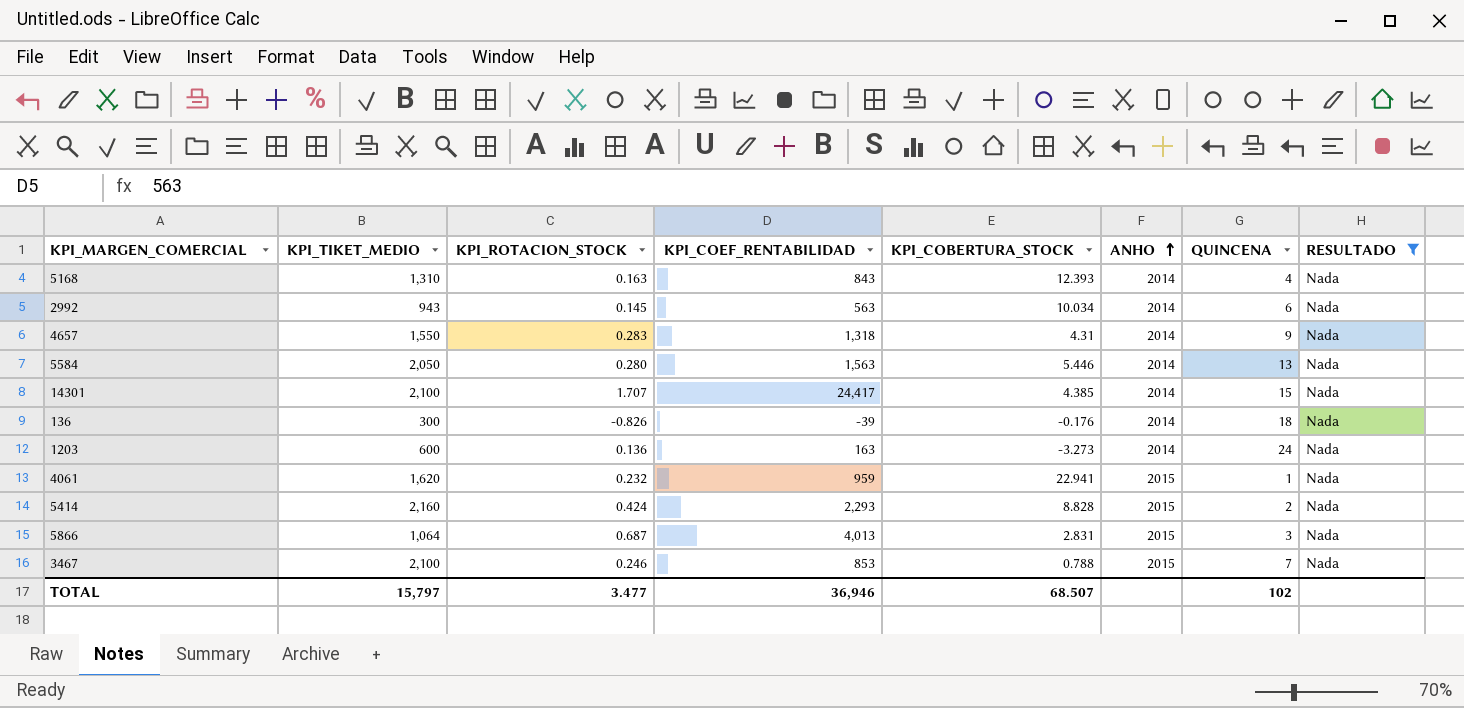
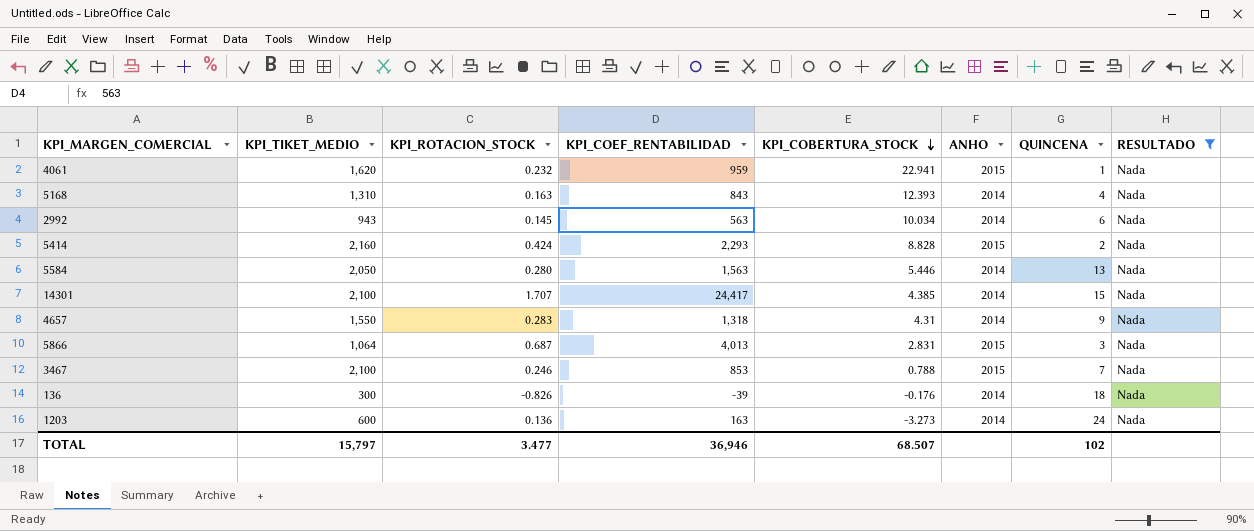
row order: ANHO ascending -> KPI_COBERTURA_STOCK descending

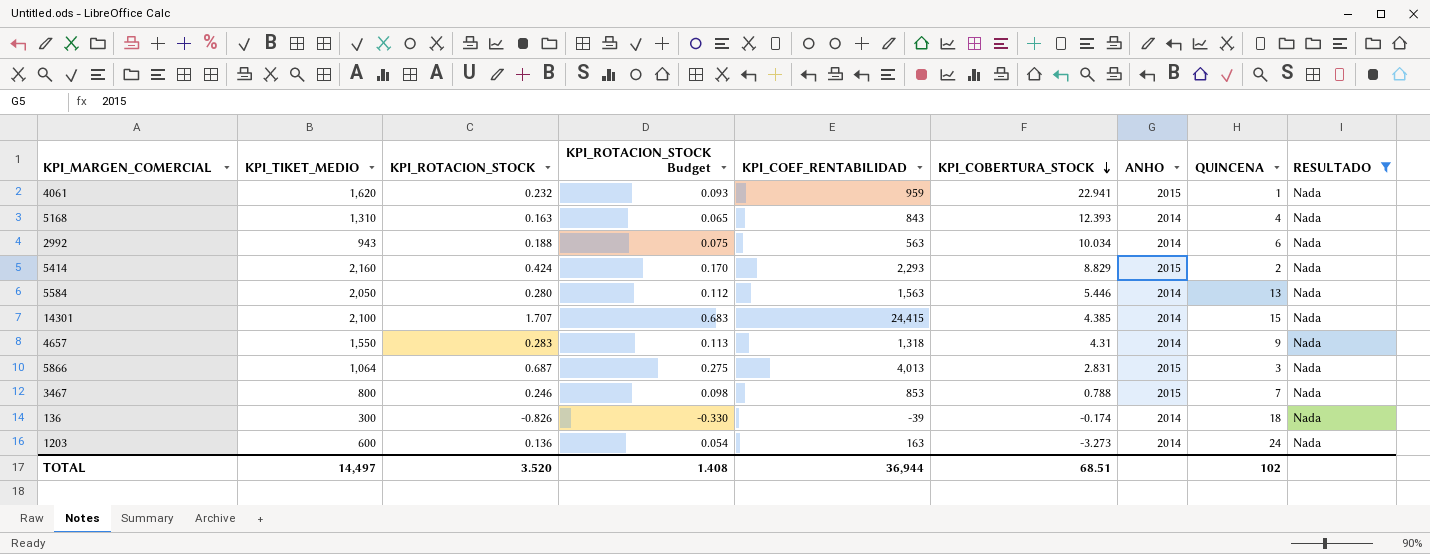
column KPI_ROTACION_STOCK Budget | formula: none -> [KPI_ROTACION_STOCK] * 0.4
2992 | KPI_ROTACION_STOCK: 0.145 -> 0.188
5414 | KPI_COBERTURA_STOCK: 8.828 -> 8.829
14301 | KPI_COEF_RENTABILIDAD: 24,417 -> 24,415
3467 | KPI_TIKET_MEDIO: 2,100 -> 800
136 | KPI_COBERTURA_STOCK: -0.176 -> -0.174
TOTAL | KPI_TIKET_MEDIO: 15,797 -> 14,497
TOTAL | KPI_ROTACION_STOCK: 3.477 -> 3.520
TOTAL | KPI_COEF_RENTABILIDAD: 36,946 -> 36,944
TOTAL | KPI_COBERTURA_STOCK: 68.507 -> 68.51

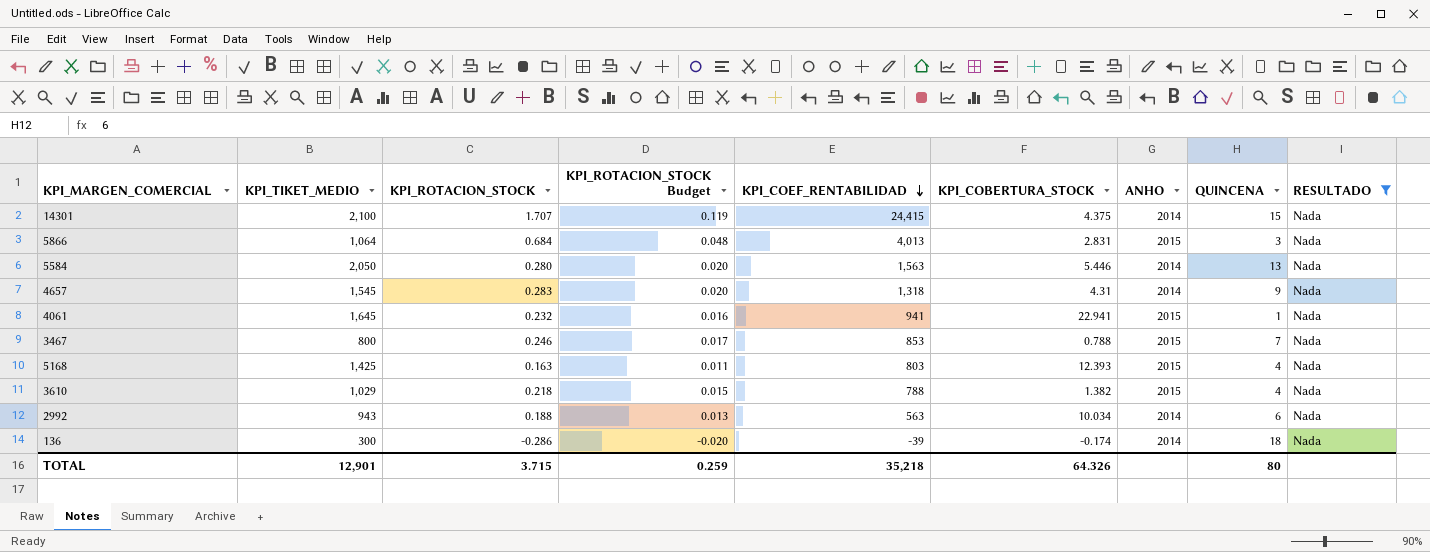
row order: KPI_COBERTURA_STOCK descending -> KPI_COEF_RENTABILIDAD descending
column KPI_ROTACION_STOCK Budget | formula: [KPI_ROTACION_STOCK] * 0.4 -> [KPI_ROTACION_STOCK] * 0.07
row 5414: 2,160 | 0.424 | 0.170 | 2,293 | 8.829 | 2015 | 2 | Nada -> none
row 1203: 600 | 0.136 | 0.054 | 163 | -3.273 | 2014 | 24 | Nada -> none
14301 | KPI_COBERTURA_STOCK: 4.385 -> 4.375
5866 | KPI_ROTACION_STOCK: 0.687 -> 0.684
4657 | KPI_TIKET_MEDIO: 1,550 -> 1,545
4061 | KPI_TIKET_MEDIO: 1,620 -> 1,645
4061 | KPI_COEF_RENTABILIDAD: 959 -> 941
5168 | KPI_TIKET_MEDIO: 1,310 -> 1,425
5168 | KPI_COEF_RENTABILIDAD: 843 -> 803
5168 | ANHO: 2014 -> 2015
row 3610: none -> 1,029 | 0.218 | 0.015 | 788 | 1.382 | 2015 | 4 | Nada
136 | KPI_ROTACION_STOCK: -0.826 -> -0.286
TOTAL | KPI_TIKET_MEDIO: 14,497 -> 12,901
TOTAL | KPI_ROTACION_STOCK: 3.520 -> 3.715
TOTAL | KPI_ROTACION_STOCK Budget: 1.408 -> 0.259
TOTAL | KPI_COEF_RENTABILIDAD: 36,944 -> 35,218
TOTAL | KPI_COBERTURA_STOCK: 68.51 -> 64.326
TOTAL | QUINCENA: 102 -> 80

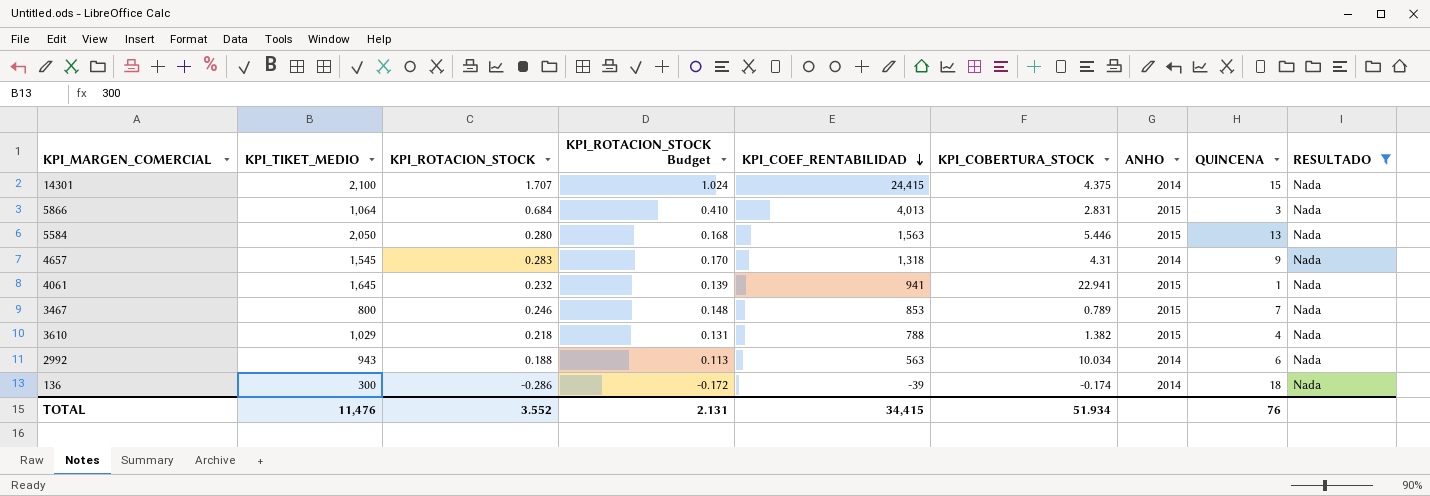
column KPI_ROTACION_STOCK Budget | formula: [KPI_ROTACION_STOCK] * 0.07 -> [KPI_ROTACION_STOCK] * 0.6
row 5168: 1,425 | 0.163 | 0.011 | 803 | 12.393 | 2015 | 4 | Nada -> none
5584 | ANHO: 2014 -> 2015
3467 | KPI_COBERTURA_STOCK: 0.788 -> 0.789
TOTAL | KPI_TIKET_MEDIO: 12,901 -> 11,476
TOTAL | KPI_ROTACION_STOCK: 3.715 -> 3.552
TOTAL | KPI_ROTACION_STOCK Budget: 0.259 -> 2.131
TOTAL | KPI_COEF_RENTABILIDAD: 35,218 -> 34,415
TOTAL | KPI_COBERTURA_STOCK: 64.326 -> 51.934
TOTAL | QUINCENA: 80 -> 76

